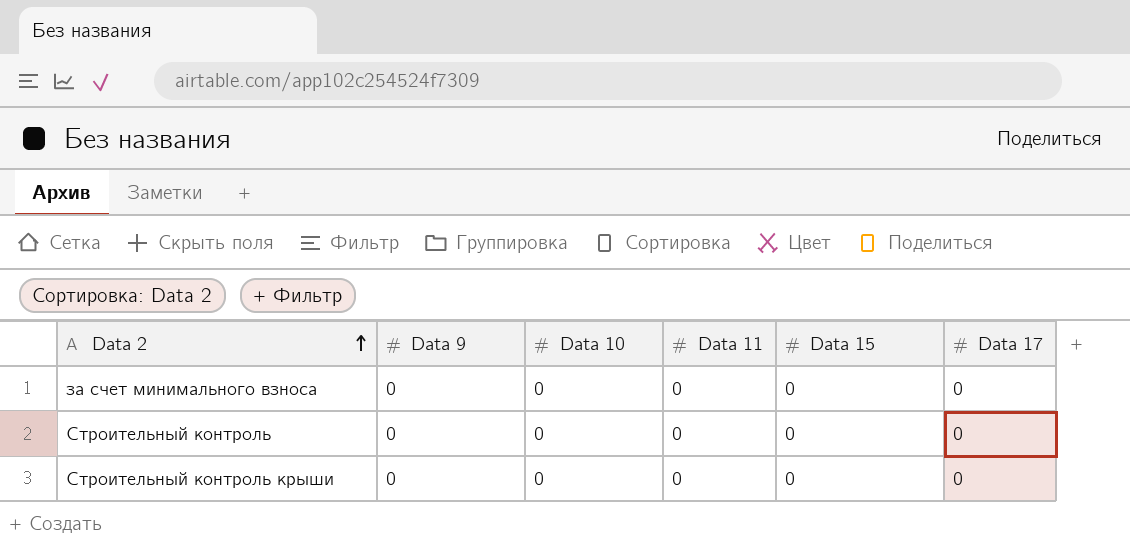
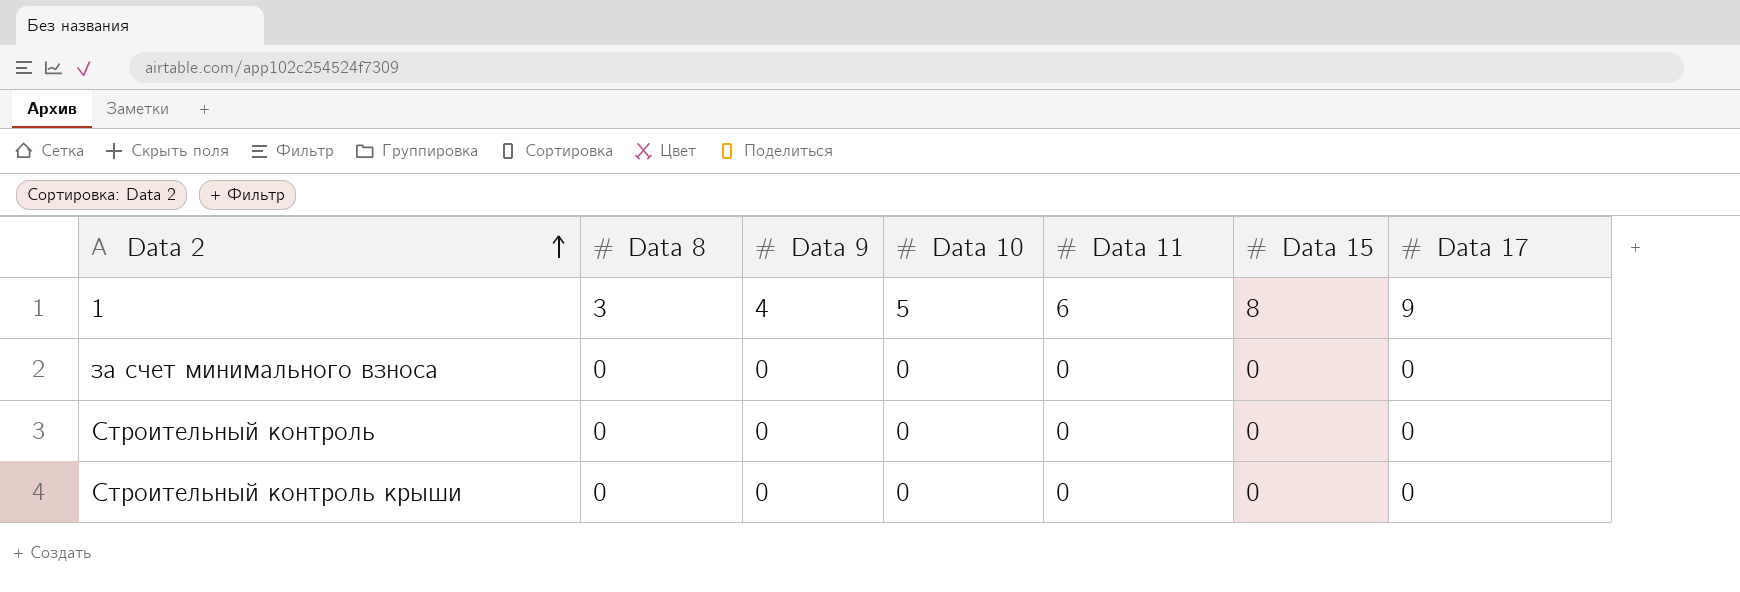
column Data 8 | position: none -> 2
row 1: none -> 3 | 4 | 5 | 6 | 8 | 9

